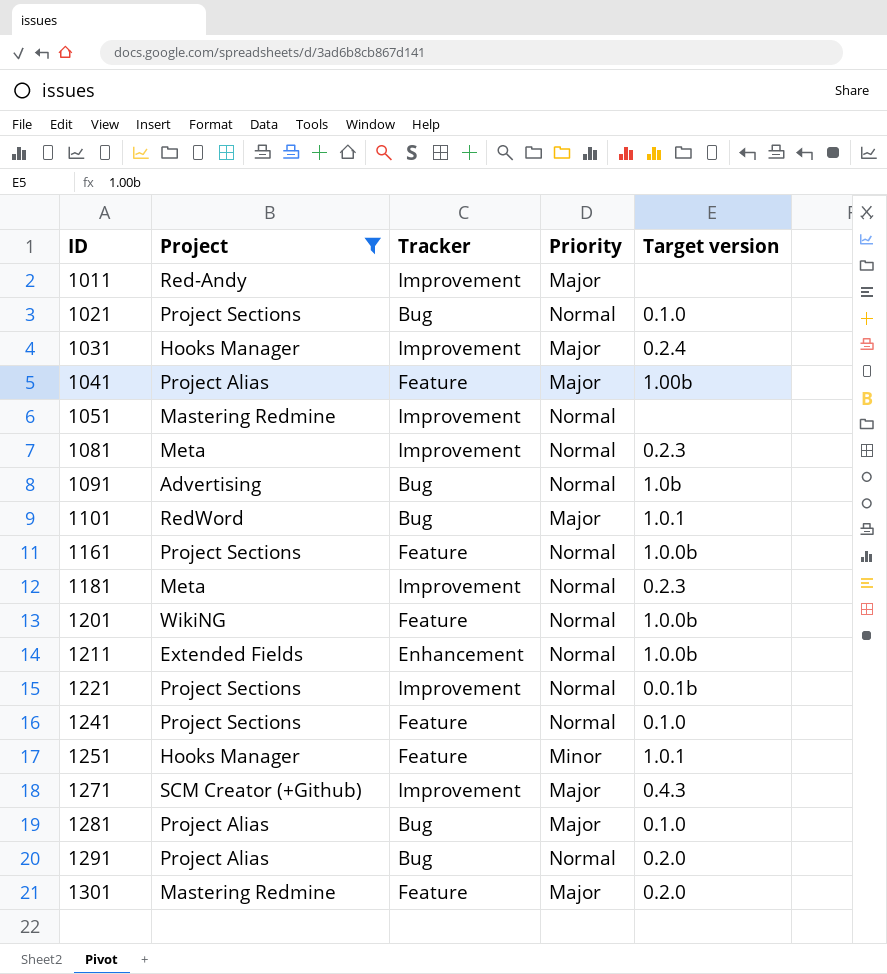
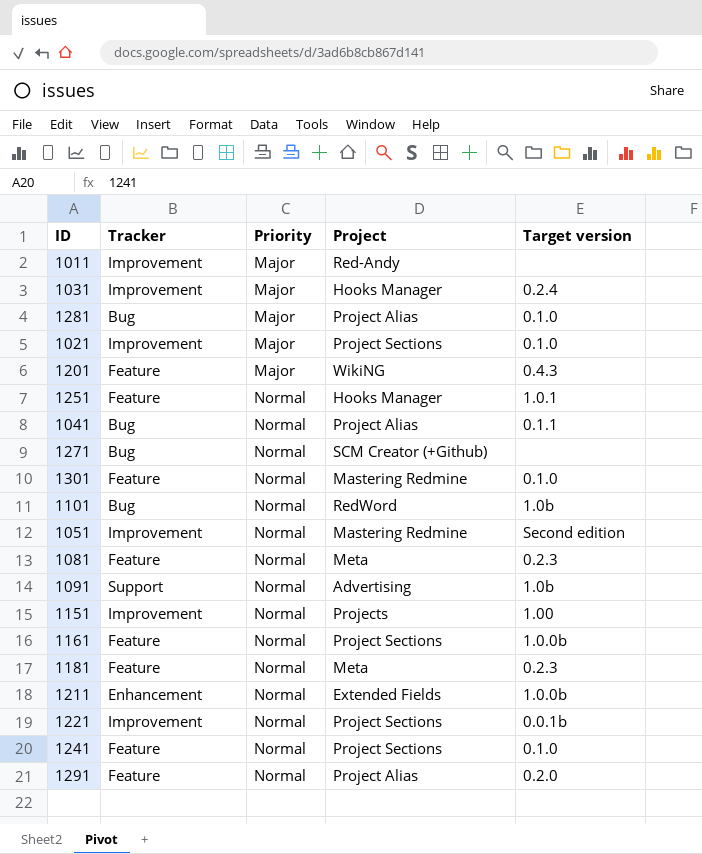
filter: Project != Projects -> none
row order: ID ascending -> Priority ascending
column Project | position: 2 -> 4
1021 | Tracker: Bug -> Improvement
1021 | Priority: Normal -> Major
1201 | Priority: Normal -> Major
1201 | Target version: 1.0.0b -> 0.4.3
1251 | Priority: Minor -> Normal
1041 | Tracker: Feature -> Bug
1041 | Priority: Major -> Normal
1041 | Target version: 1.00b -> 0.1.1
1271 | Tracker: Improvement -> Bug
1271 | Priority: Major -> Normal
1271 | Target version: 0.4.3 -> none
1301 | Priority: Major -> Normal
1301 | Target version: 0.2.0 -> 0.1.0
1101 | Priority: Major -> Normal
1101 | Target version: 1.0.1 -> 1.0b
1051 | Target version: none -> Second edition
1081 | Tracker: Improvement -> Feature
1091 | Tracker: Bug -> Support
1181 | Tracker: Improvement -> Feature
1291 | Tracker: Bug -> Feature

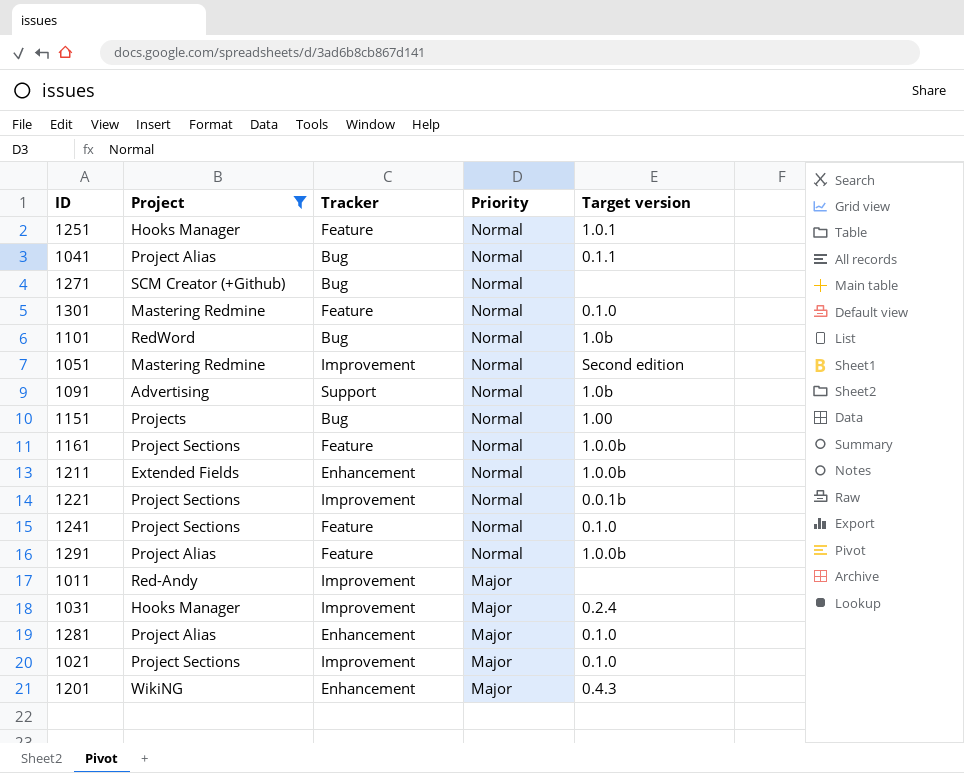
filter: none -> Project != Meta
row order: Priority ascending -> Priority descending
column Project | position: 4 -> 2
1151 | Tracker: Improvement -> Bug
1291 | Target version: 0.2.0 -> 1.0.0b
1281 | Tracker: Bug -> Enhancement
1201 | Tracker: Feature -> Enhancement

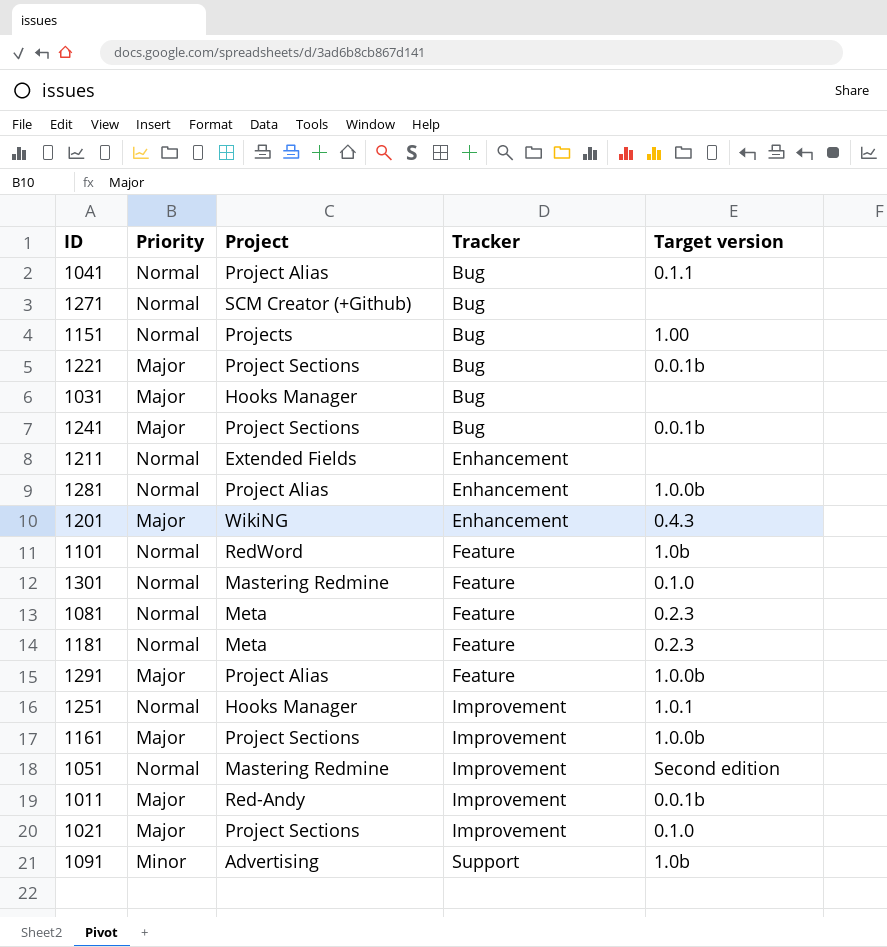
filter: Project != Meta -> none
row order: Priority descending -> Tracker ascending
column Priority | position: 4 -> 2
1221 | Priority: Normal -> Major
1221 | Tracker: Improvement -> Bug
1031 | Tracker: Improvement -> Bug
1031 | Target version: 0.2.4 -> none
1241 | Priority: Normal -> Major
1241 | Tracker: Feature -> Bug
1241 | Target version: 0.1.0 -> 0.0.1b
1211 | Target version: 1.0.0b -> none
1281 | Priority: Major -> Normal
1281 | Target version: 0.1.0 -> 1.0.0b
1101 | Tracker: Bug -> Feature
1291 | Priority: Normal -> Major
1251 | Tracker: Feature -> Improvement
1161 | Priority: Normal -> Major
1161 | Tracker: Feature -> Improvement
1011 | Target version: none -> 0.0.1b
1091 | Priority: Normal -> Minor

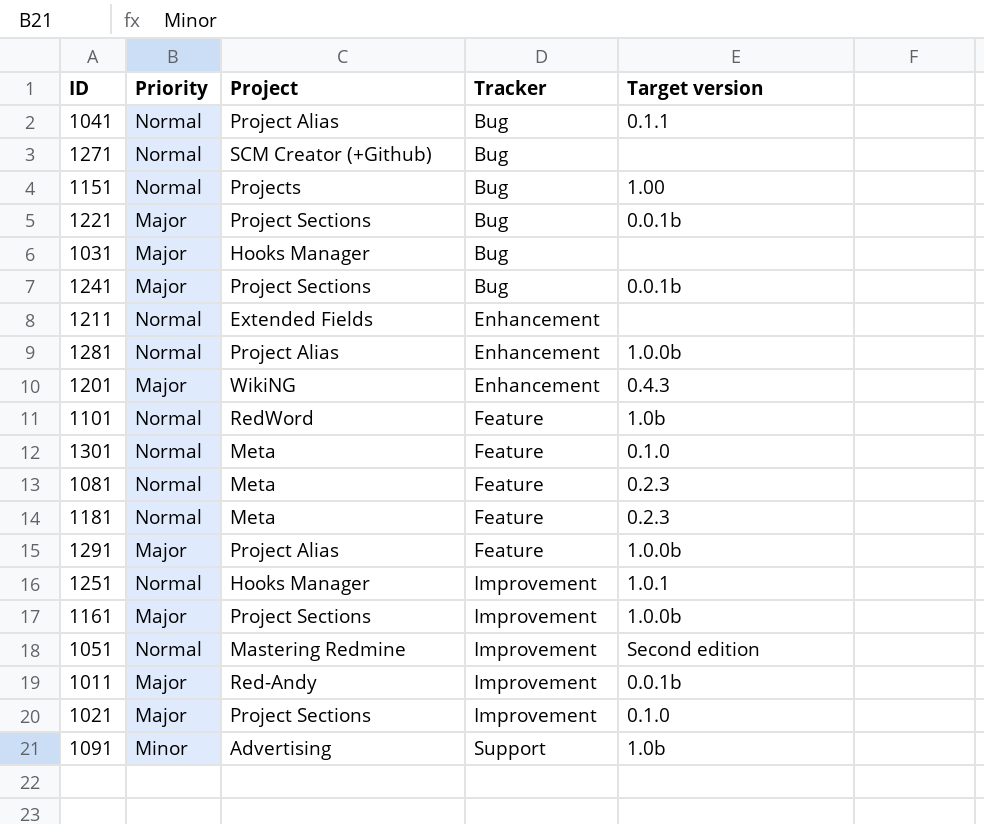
1301 | Project: Mastering Redmine -> Meta

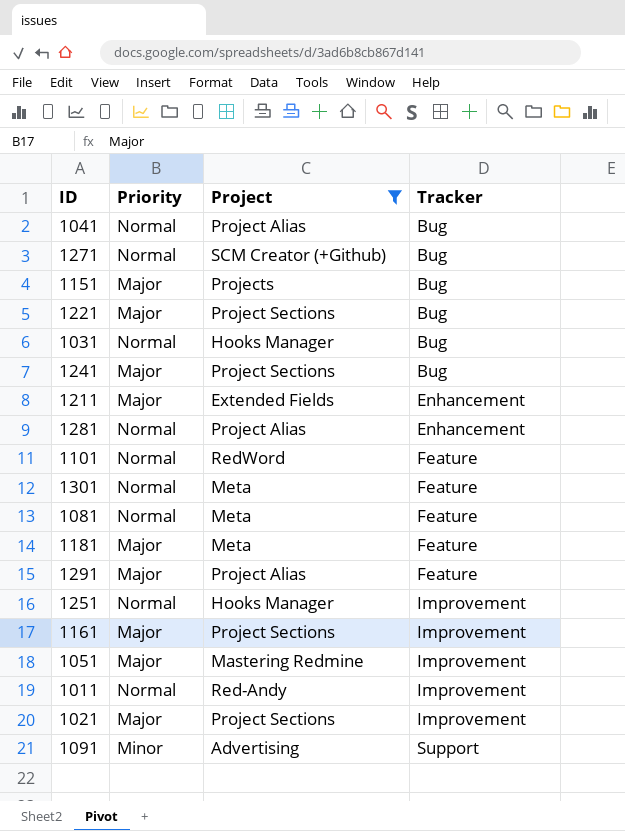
filter: none -> Project != WikiNG
column Target version | position: 5 -> none
1151 | Priority: Normal -> Major
1031 | Priority: Major -> Normal
1211 | Priority: Normal -> Major
1181 | Priority: Normal -> Major
1051 | Priority: Normal -> Major
1011 | Priority: Major -> Normal

